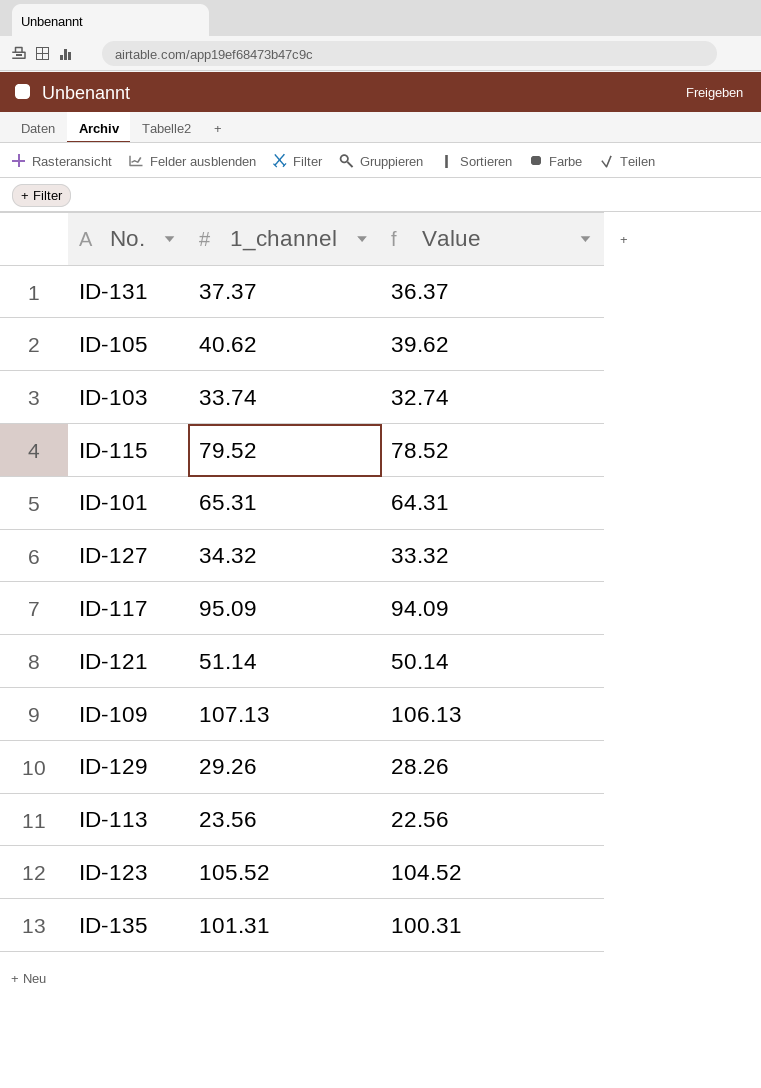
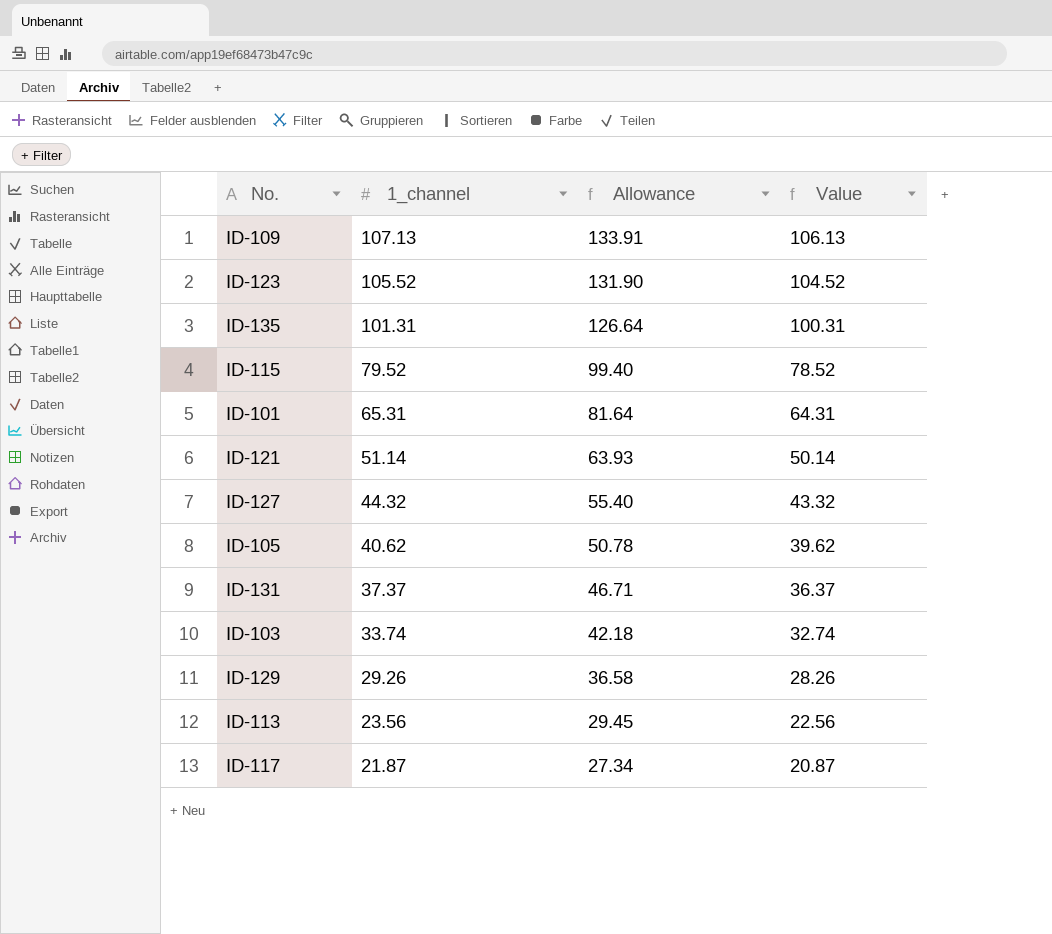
row order: none -> 1_channel descending
column Allowance | formula: none -> [1_channel] * 1.25
ID-127 | 1_channel: 34.32 -> 44.32
ID-127 | Value: 33.32 -> 43.32
ID-117 | 1_channel: 95.09 -> 21.87
ID-117 | Value: 94.09 -> 20.87

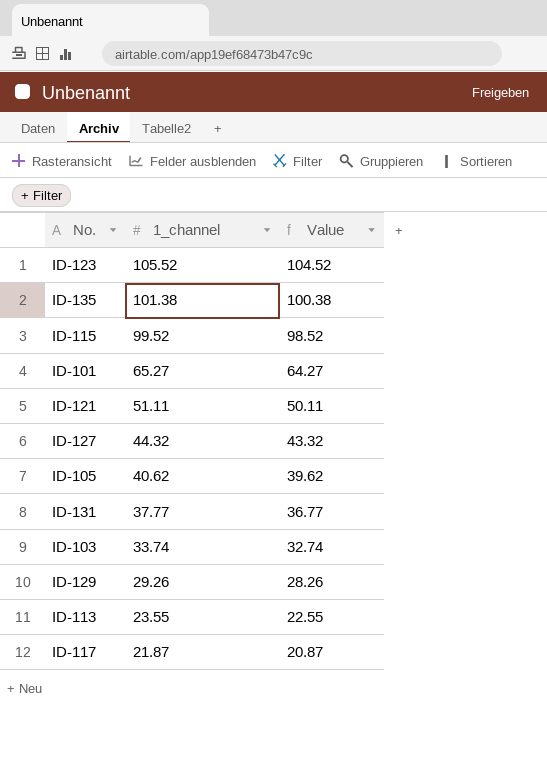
column Allowance | formula: [1_channel] * 1.25 -> none
row ID-109: 107.13 | 133.91 | 106.13 -> none
ID-135 | 1_channel: 101.31 -> 101.38
ID-135 | Value: 100.31 -> 100.38
ID-115 | 1_channel: 79.52 -> 99.52
ID-115 | Value: 78.52 -> 98.52
ID-101 | 1_channel: 65.31 -> 65.27
ID-101 | Value: 64.31 -> 64.27
ID-121 | 1_channel: 51.14 -> 51.11
ID-121 | Value: 50.14 -> 50.11
ID-131 | 1_channel: 37.37 -> 37.77
ID-131 | Value: 36.37 -> 36.77
ID-113 | 1_channel: 23.56 -> 23.55
ID-113 | Value: 22.56 -> 22.55

